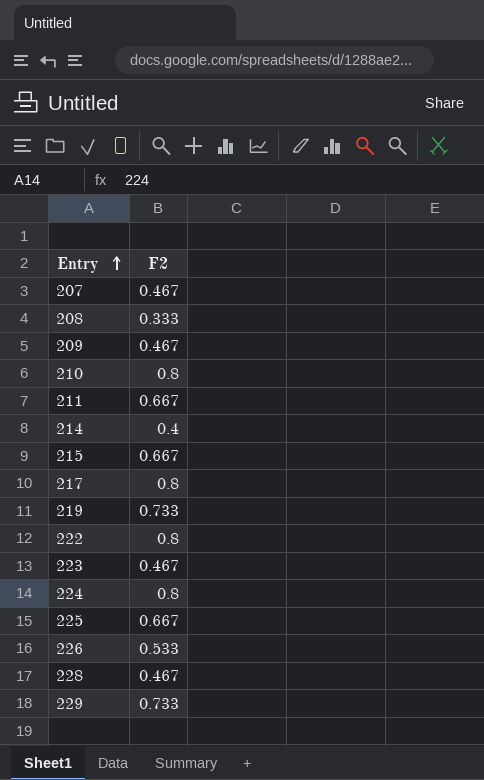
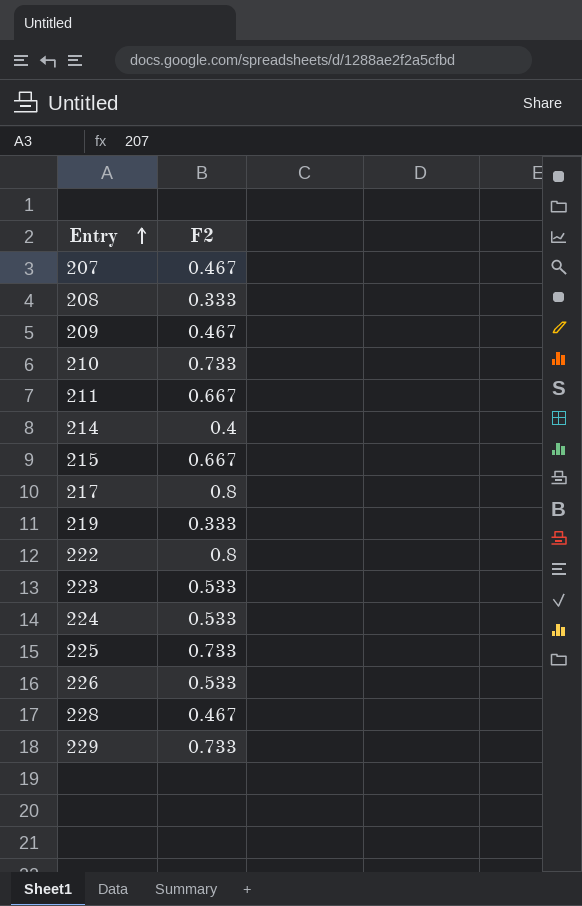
210 | F2: 0.8 -> 0.733
219 | F2: 0.733 -> 0.333
223 | F2: 0.467 -> 0.533
224 | F2: 0.8 -> 0.533
225 | F2: 0.667 -> 0.733

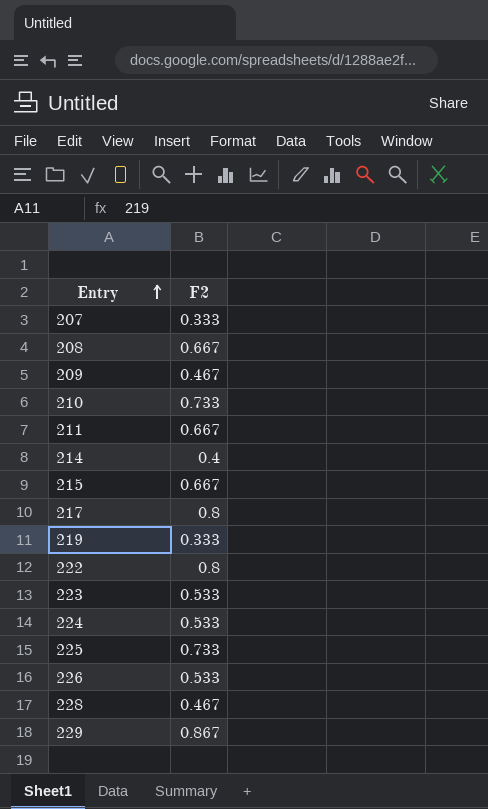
207 | F2: 0.467 -> 0.333
208 | F2: 0.333 -> 0.667
229 | F2: 0.733 -> 0.867

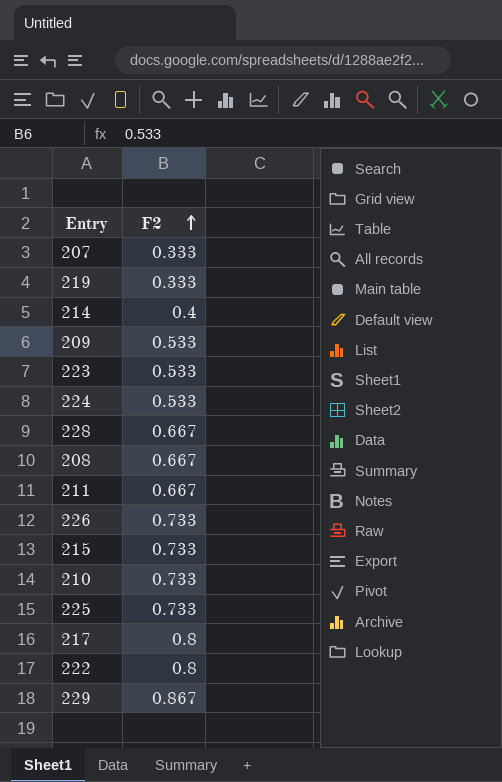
row order: Entry ascending -> F2 ascending
209 | F2: 0.467 -> 0.533
228 | F2: 0.467 -> 0.667
226 | F2: 0.533 -> 0.733
215 | F2: 0.667 -> 0.733

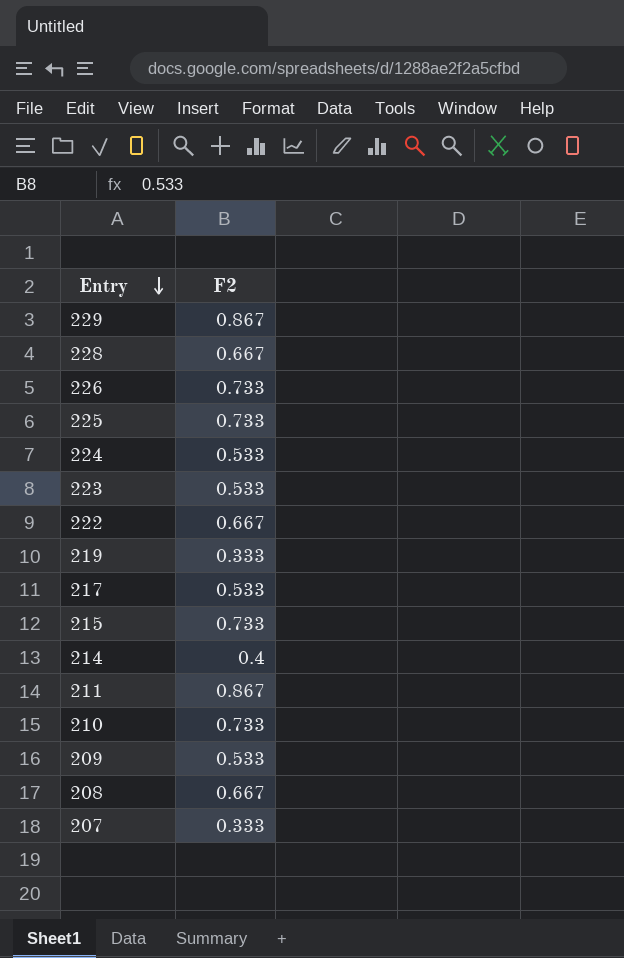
row order: F2 ascending -> Entry descending
222 | F2: 0.8 -> 0.667
217 | F2: 0.8 -> 0.533
211 | F2: 0.667 -> 0.867

